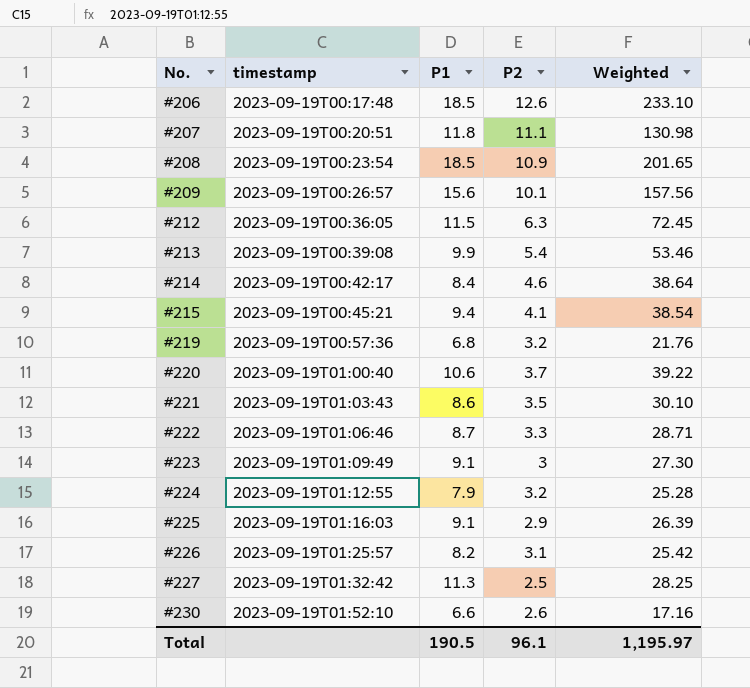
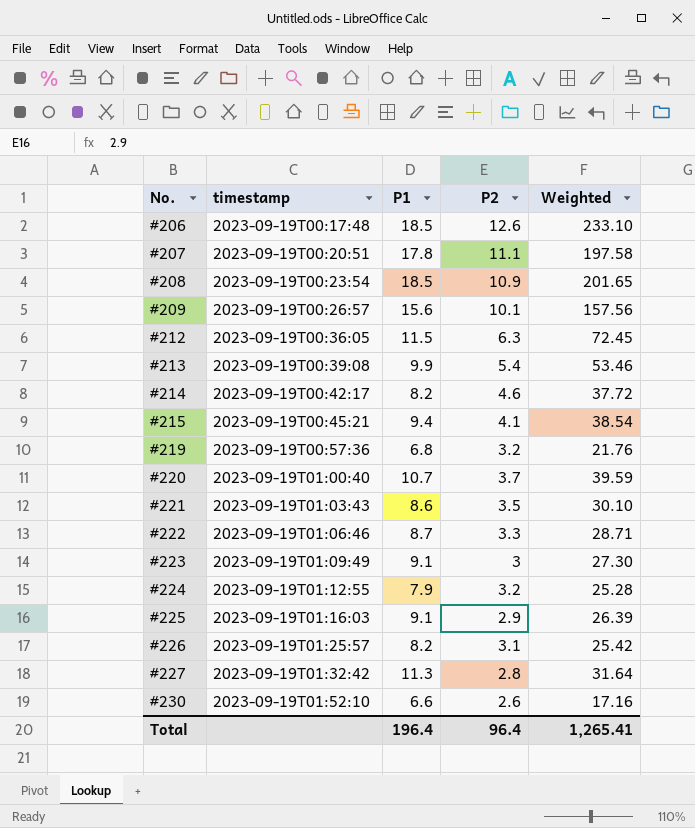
#207 | P1: 11.8 -> 17.8
#207 | Weighted: 130.98 -> 197.58
#214 | P1: 8.4 -> 8.2
#214 | Weighted: 38.64 -> 37.72
#220 | P1: 10.6 -> 10.7
#220 | Weighted: 39.22 -> 39.59
#227 | P2: 2.5 -> 2.8
#227 | Weighted: 28.25 -> 31.64
Total | P1: 190.5 -> 196.4
Total | P2: 96.1 -> 96.4
Total | Weighted: 1,195.97 -> 1,265.41

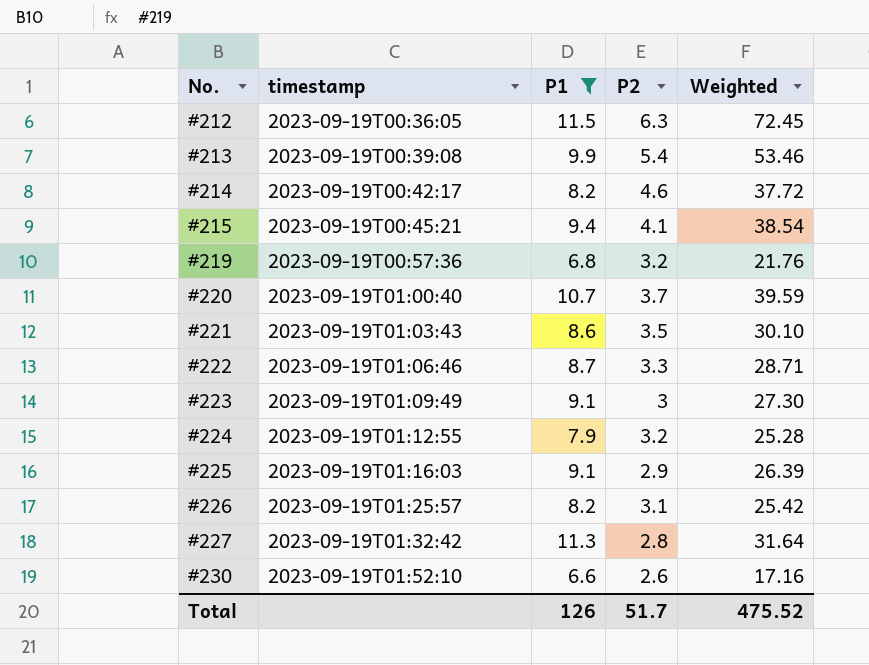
filter: none -> P1 <= 11.5
Total | P1: 196.4 -> 126
Total | P2: 96.4 -> 51.7
Total | Weighted: 1,265.41 -> 475.52

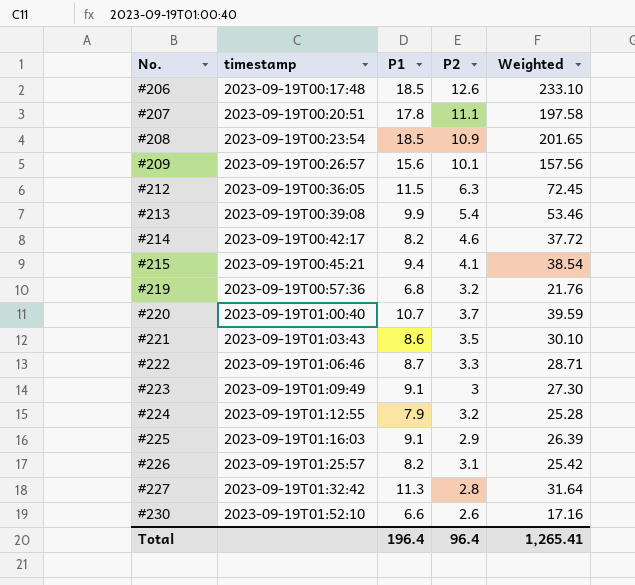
filter: P1 <= 11.5 -> none
Total | P1: 126 -> 196.4
Total | P2: 51.7 -> 96.4
Total | Weighted: 475.52 -> 1,265.41

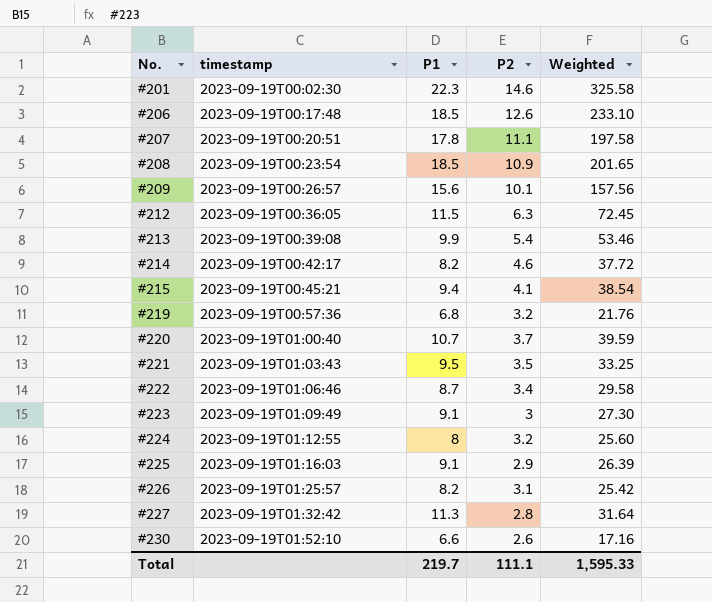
row #201: none -> 2023-09-19T00:02:30 | 22.3 | 14.6 | 325.58
#221 | P1: 8.6 -> 9.5
#221 | Weighted: 30.10 -> 33.25
#222 | P2: 3.3 -> 3.4
#222 | Weighted: 28.71 -> 29.58
#224 | P1: 7.9 -> 8
#224 | Weighted: 25.28 -> 25.60
Total | P1: 196.4 -> 219.7
Total | P2: 96.4 -> 111.1
Total | Weighted: 1,265.41 -> 1,595.33

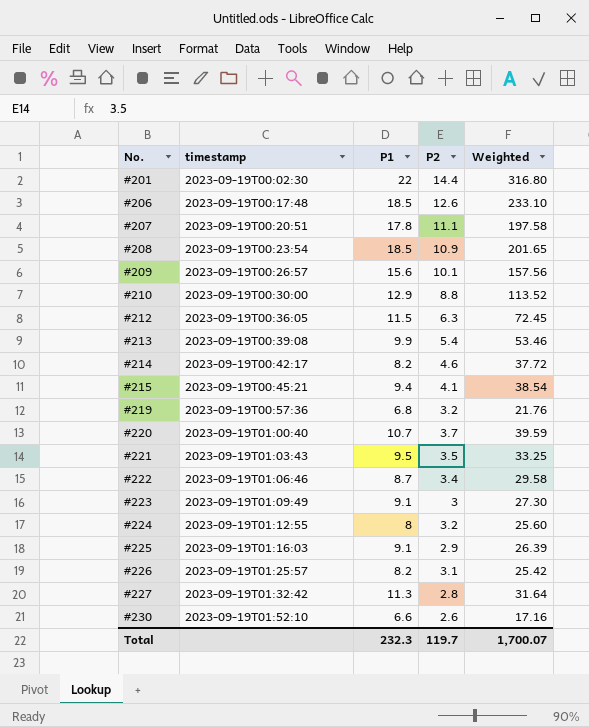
#201 | P1: 22.3 -> 22
#201 | P2: 14.6 -> 14.4
#201 | Weighted: 325.58 -> 316.80
row #210: none -> 2023-09-19T00:30:00 | 12.9 | 8.8 | 113.52
Total | P1: 219.7 -> 232.3
Total | P2: 111.1 -> 119.7
Total | Weighted: 1,595.33 -> 1,700.07

